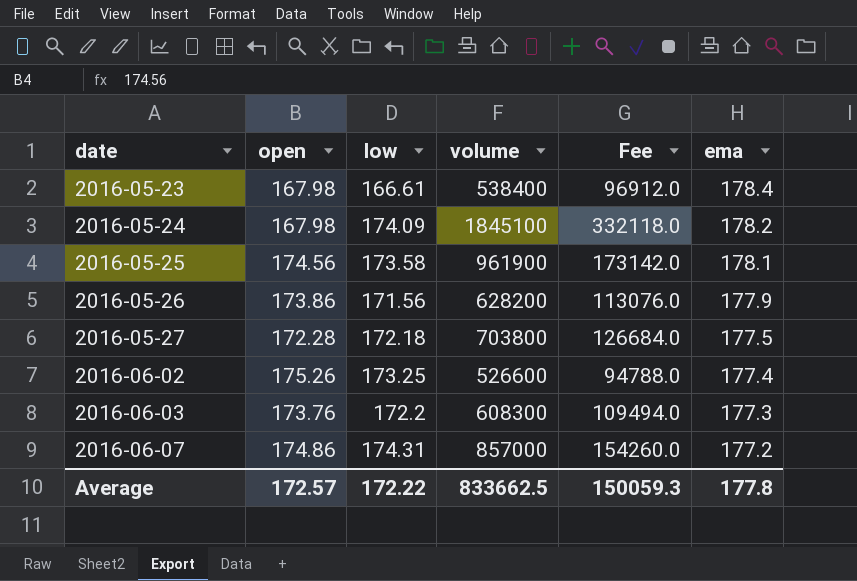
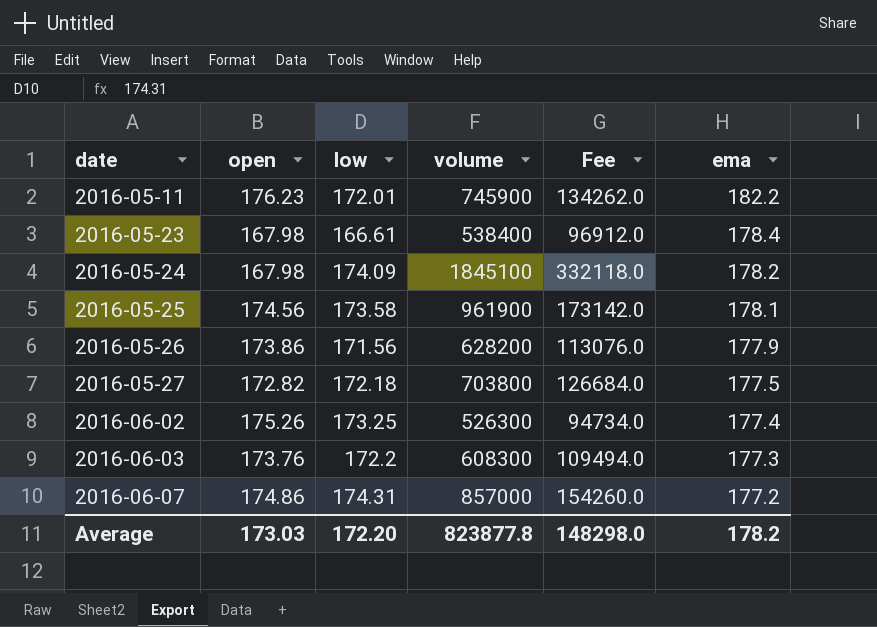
row 2016-05-11: none -> 176.23 | 172.01 | 745900 | 134262.0 | 182.2
2016-05-27 | open: 172.28 -> 172.82
2016-06-02 | volume: 526600 -> 526300
2016-06-02 | Fee: 94788.0 -> 94734.0
Average | open: 172.57 -> 173.03
Average | low: 172.22 -> 172.20
Average | volume: 833662.5 -> 823877.8
Average | Fee: 150059.3 -> 148298.0
Average | ema: 177.8 -> 178.2

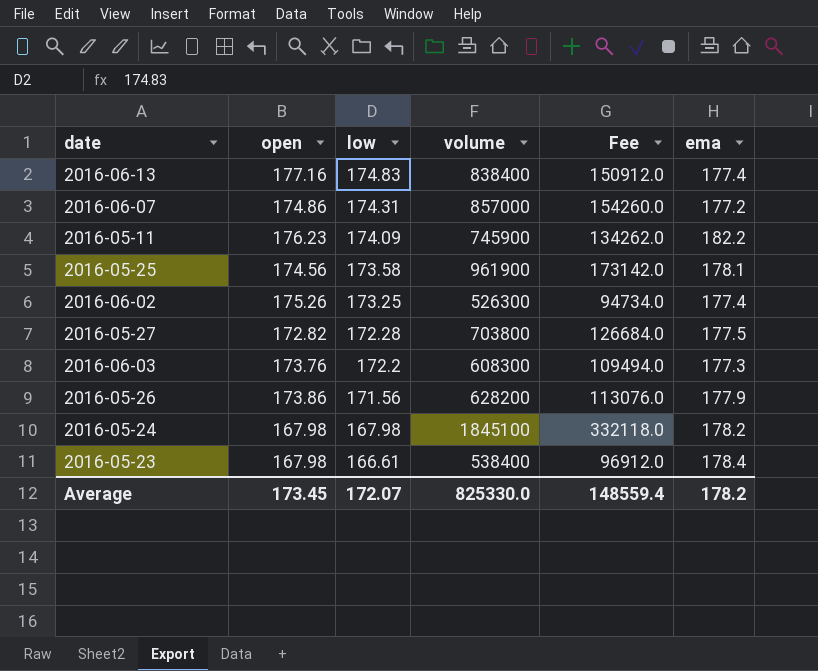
row order: date ascending -> low descending
row 2016-06-13: none -> 177.16 | 174.83 | 838400 | 150912.0 | 177.4
2016-05-11 | low: 172.01 -> 174.09
2016-05-27 | low: 172.18 -> 172.28
2016-05-24 | low: 174.09 -> 167.98
Average | open: 173.03 -> 173.45
Average | low: 172.20 -> 172.07
Average | volume: 823877.8 -> 825330.0
Average | Fee: 148298.0 -> 148559.4

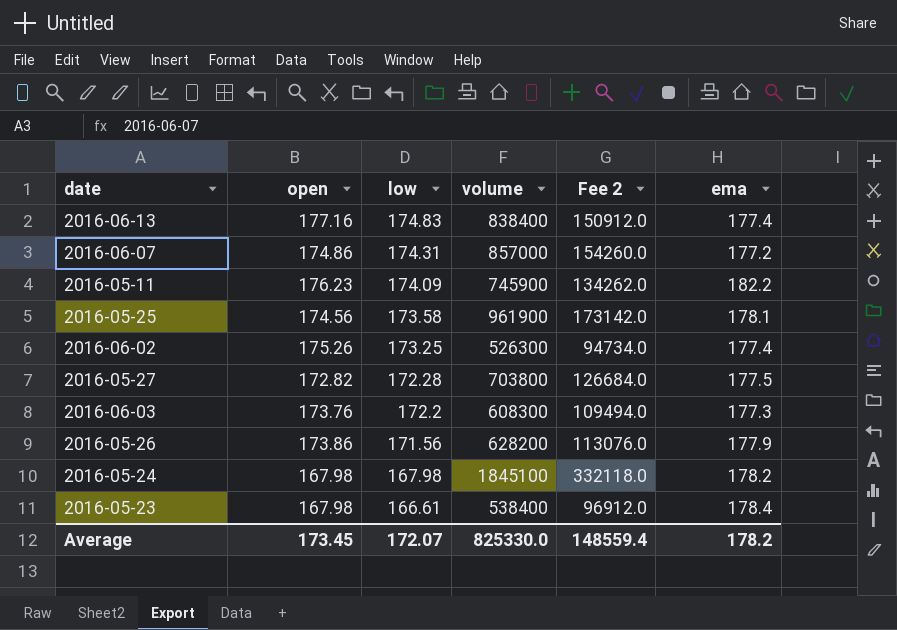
column name: Fee -> Fee 2

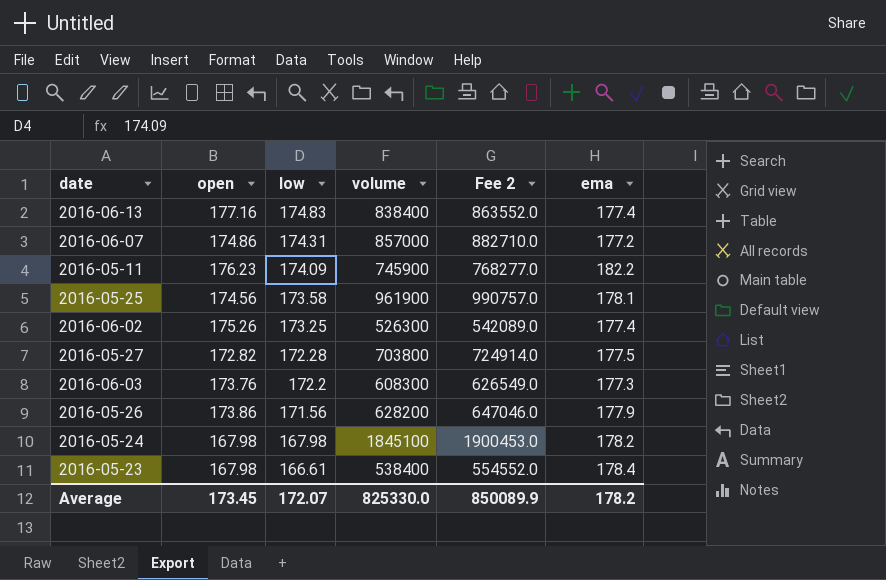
column Fee 2 | formula: [volume] * 0.18 -> [volume] * 1.03
Average | Fee 2: 148559.4 -> 850089.9

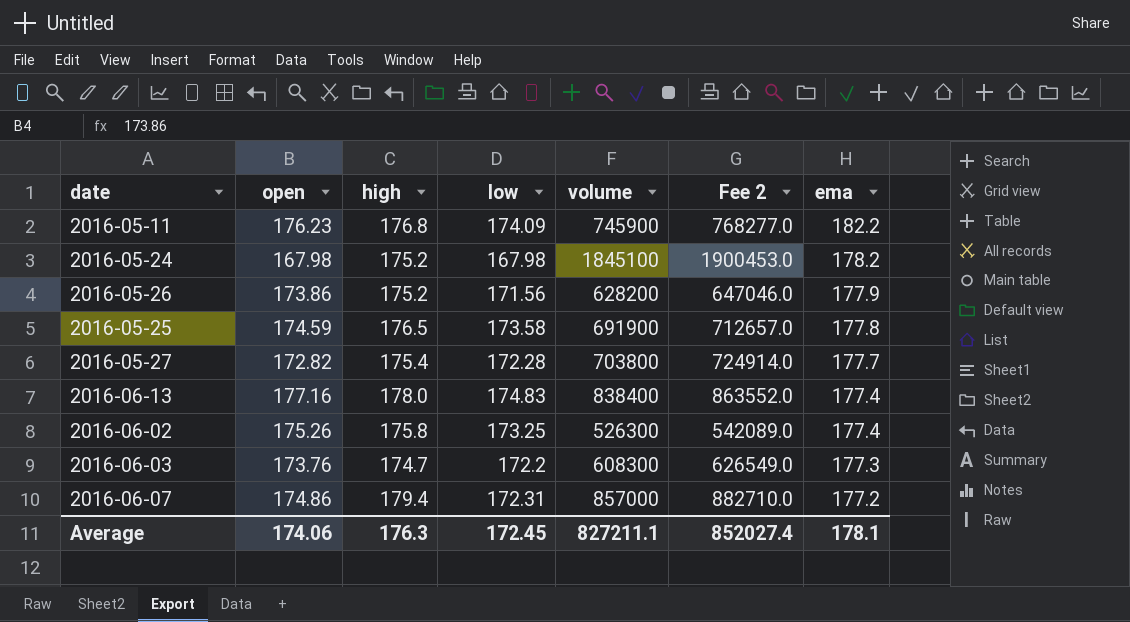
row order: low descending -> ema descending
column high | position: none -> 3
row 2016-05-23: 167.98 | 166.61 | 538400 | 554552.0 | 178.4 -> none
2016-05-25 | open: 174.56 -> 174.59
2016-05-25 | volume: 961900 -> 691900
2016-05-25 | Fee 2: 990757.0 -> 712657.0
2016-05-25 | ema: 178.1 -> 177.8
2016-05-27 | ema: 177.5 -> 177.7
2016-06-07 | low: 174.31 -> 172.31
Average | open: 173.45 -> 174.06
Average | low: 172.07 -> 172.45
Average | volume: 825330.0 -> 827211.1
Average | Fee 2: 850089.9 -> 852027.4
Average | ema: 178.2 -> 178.1

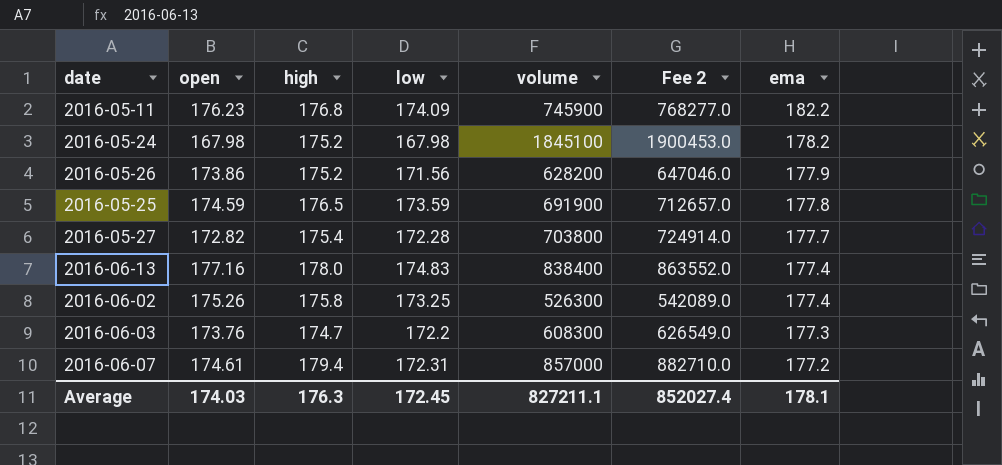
2016-05-25 | low: 173.58 -> 173.59
2016-06-07 | open: 174.86 -> 174.61
Average | open: 174.06 -> 174.03

